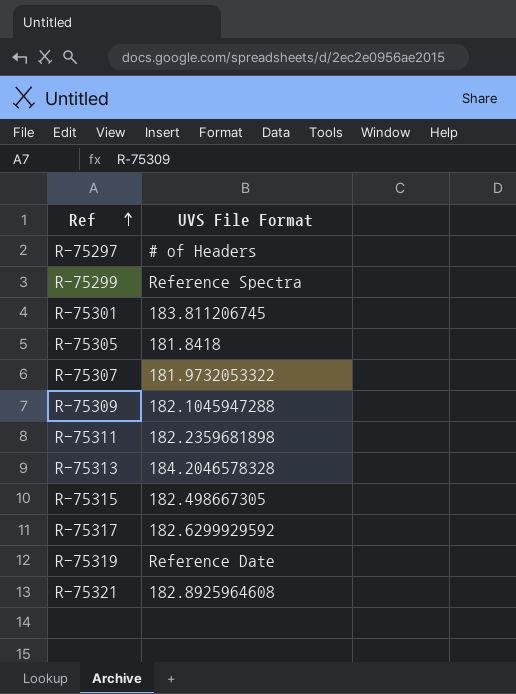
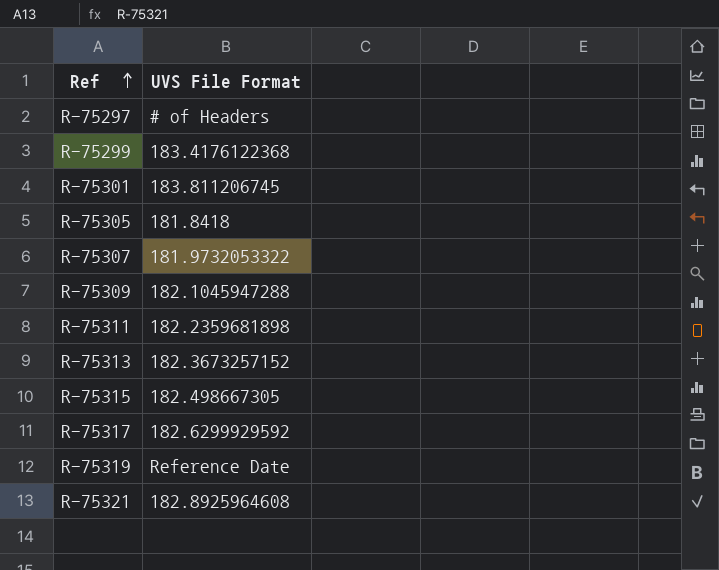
R-75299 | UVS File Format: Reference Spectra -> 183.4176122368
R-75313 | UVS File Format: 184.2046578328 -> 182.3673257152

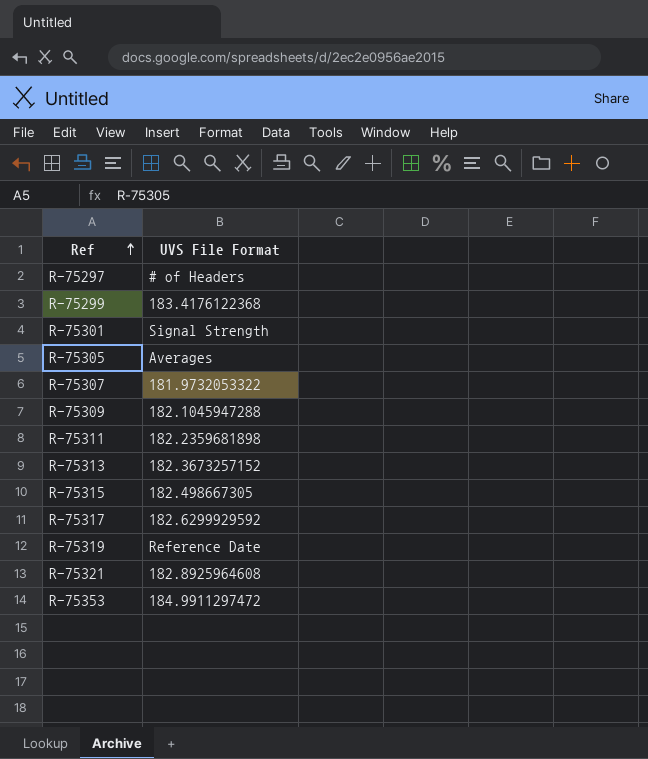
R-75301 | UVS File Format: 183.811206745 -> Signal Strength
R-75305 | UVS File Format: 181.8418 -> Averages
row R-75353: none -> 184.9911297472

